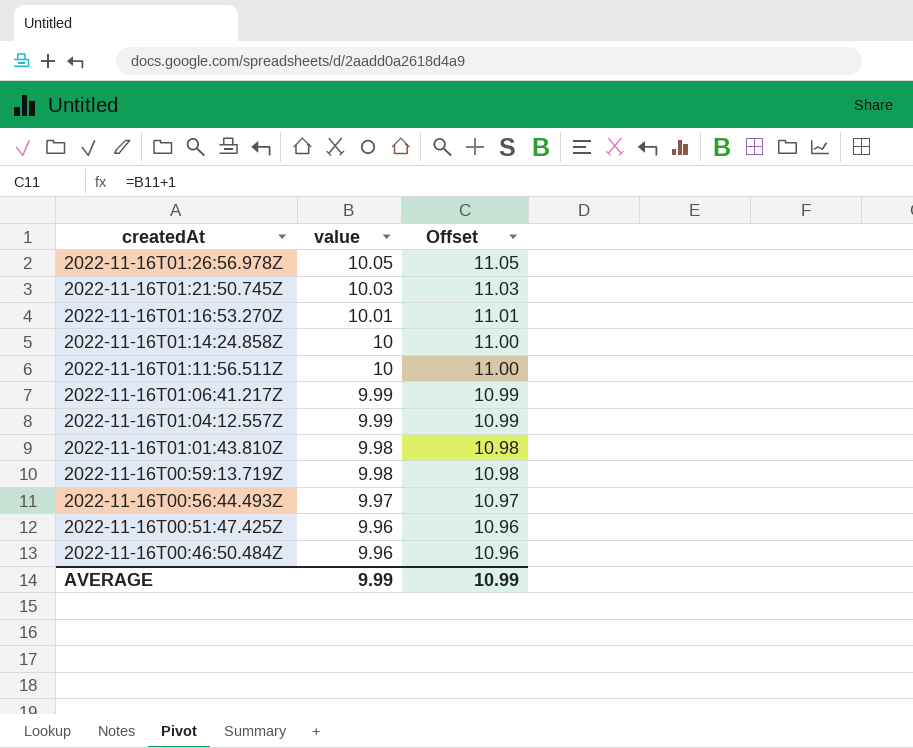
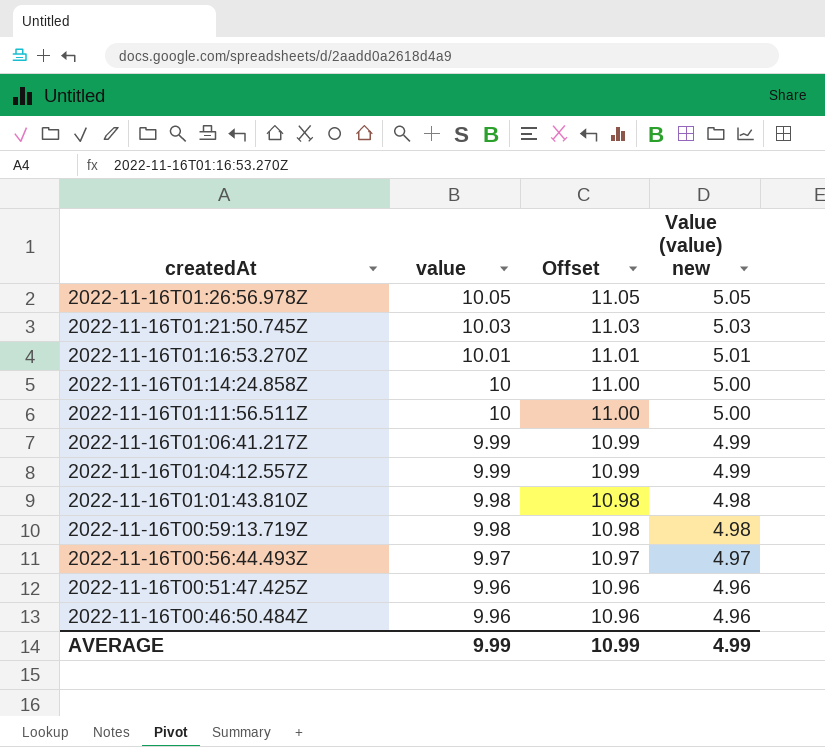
column Value (value) new | formula: none -> [value] - 5

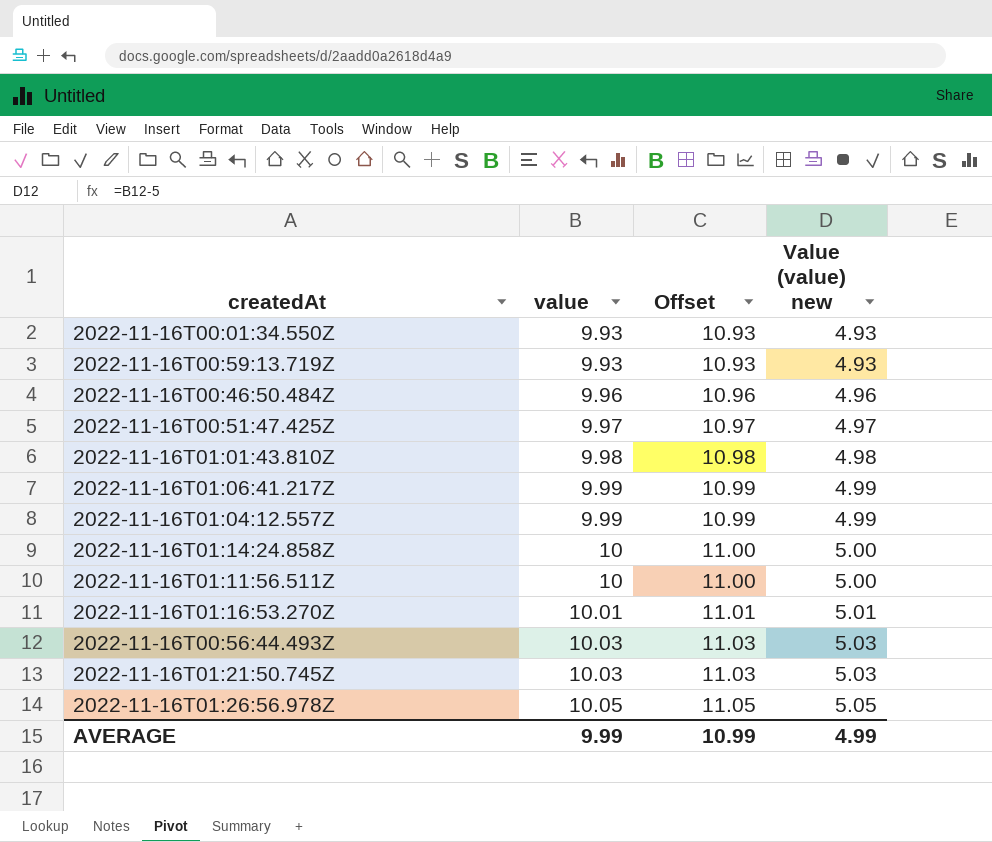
row order: createdAt descending -> value ascending
row 2022-11-16T00:01:34.550Z: none -> 9.93 | 10.93 | 4.93
2022-11-16T00:59:13.719Z | value: 9.98 -> 9.93
2022-11-16T00:59:13.719Z | Offset: 10.98 -> 10.93
2022-11-16T00:59:13.719Z | Value (value) new: 4.98 -> 4.93
2022-11-16T00:51:47.425Z | value: 9.96 -> 9.97
2022-11-16T00:51:47.425Z | Offset: 10.96 -> 10.97
2022-11-16T00:51:47.425Z | Value (value) new: 4.96 -> 4.97
2022-11-16T00:56:44.493Z | value: 9.97 -> 10.03
2022-11-16T00:56:44.493Z | Offset: 10.97 -> 11.03
2022-11-16T00:56:44.493Z | Value (value) new: 4.97 -> 5.03

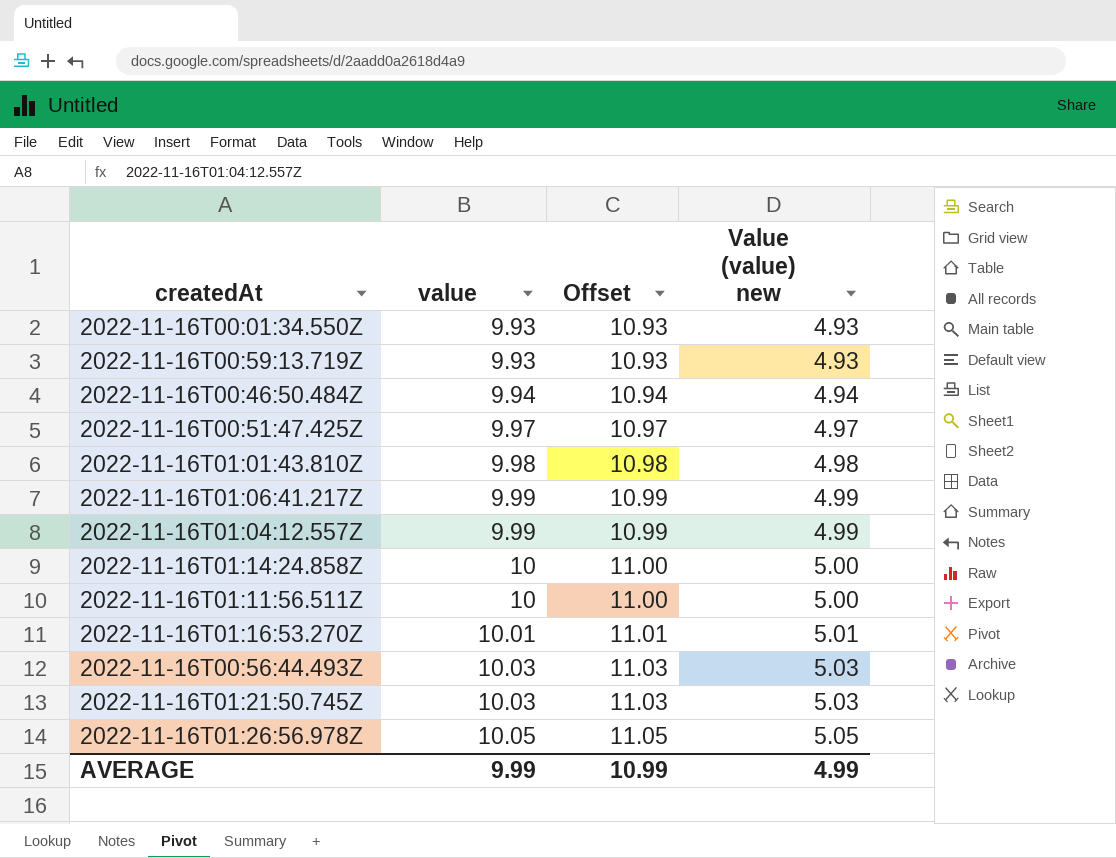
2022-11-16T00:46:50.484Z | value: 9.96 -> 9.94
2022-11-16T00:46:50.484Z | Offset: 10.96 -> 10.94
2022-11-16T00:46:50.484Z | Value (value) new: 4.96 -> 4.94

